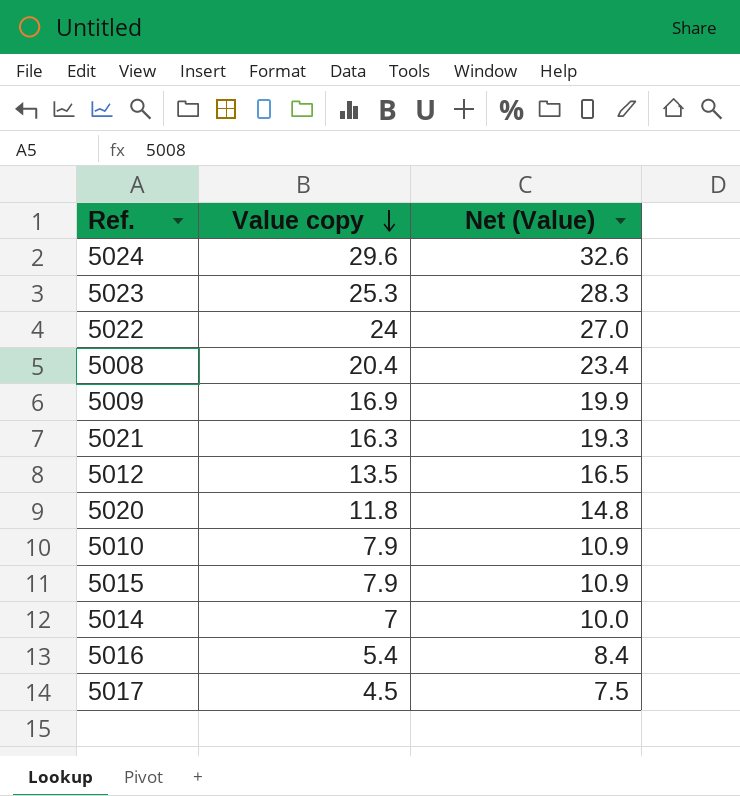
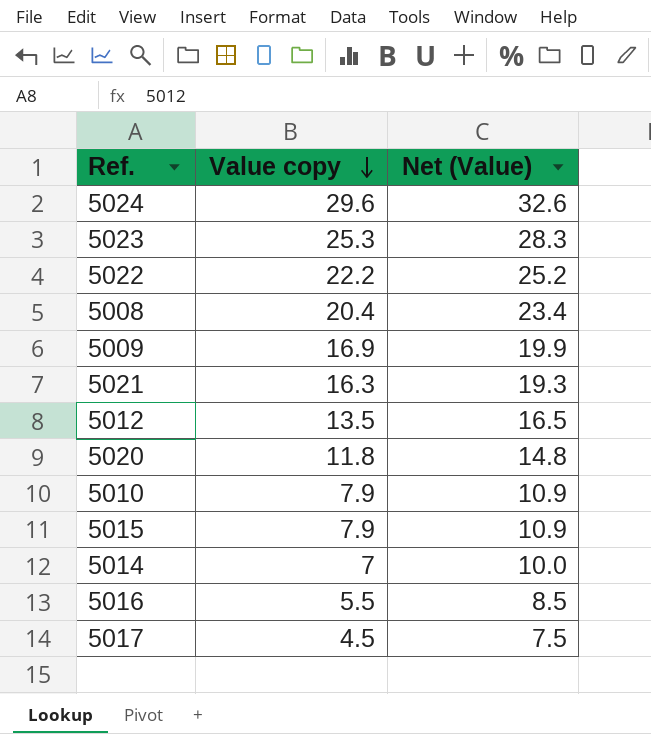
5022 | Value copy: 24 -> 22.2
5022 | Net (Value): 27.0 -> 25.2
5016 | Value copy: 5.4 -> 5.5
5016 | Net (Value): 8.4 -> 8.5

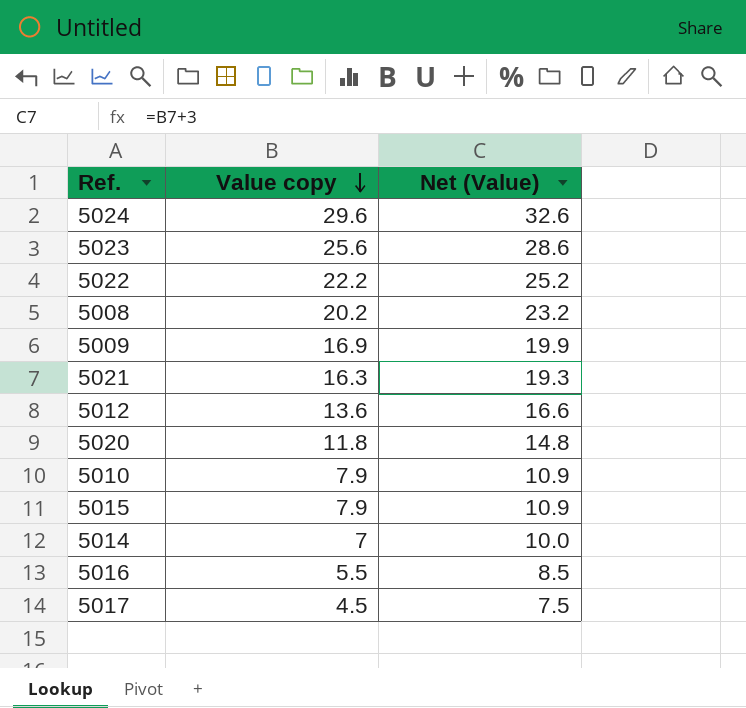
5023 | Value copy: 25.3 -> 25.6
5023 | Net (Value): 28.3 -> 28.6
5008 | Value copy: 20.4 -> 20.2
5008 | Net (Value): 23.4 -> 23.2
5012 | Value copy: 13.5 -> 13.6
5012 | Net (Value): 16.5 -> 16.6

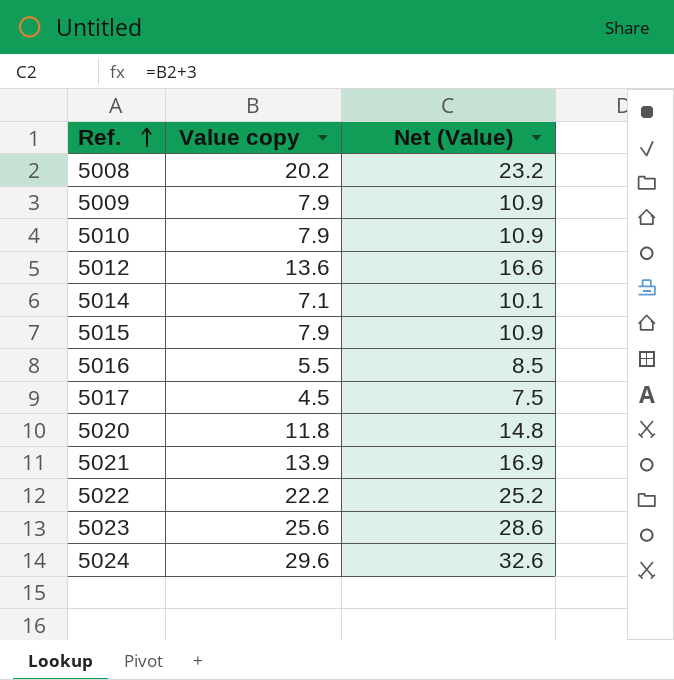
row order: Value copy descending -> Ref. ascending
5009 | Value copy: 16.9 -> 7.9
5009 | Net (Value): 19.9 -> 10.9
5014 | Value copy: 7 -> 7.1
5014 | Net (Value): 10.0 -> 10.1
5021 | Value copy: 16.3 -> 13.9
5021 | Net (Value): 19.3 -> 16.9

